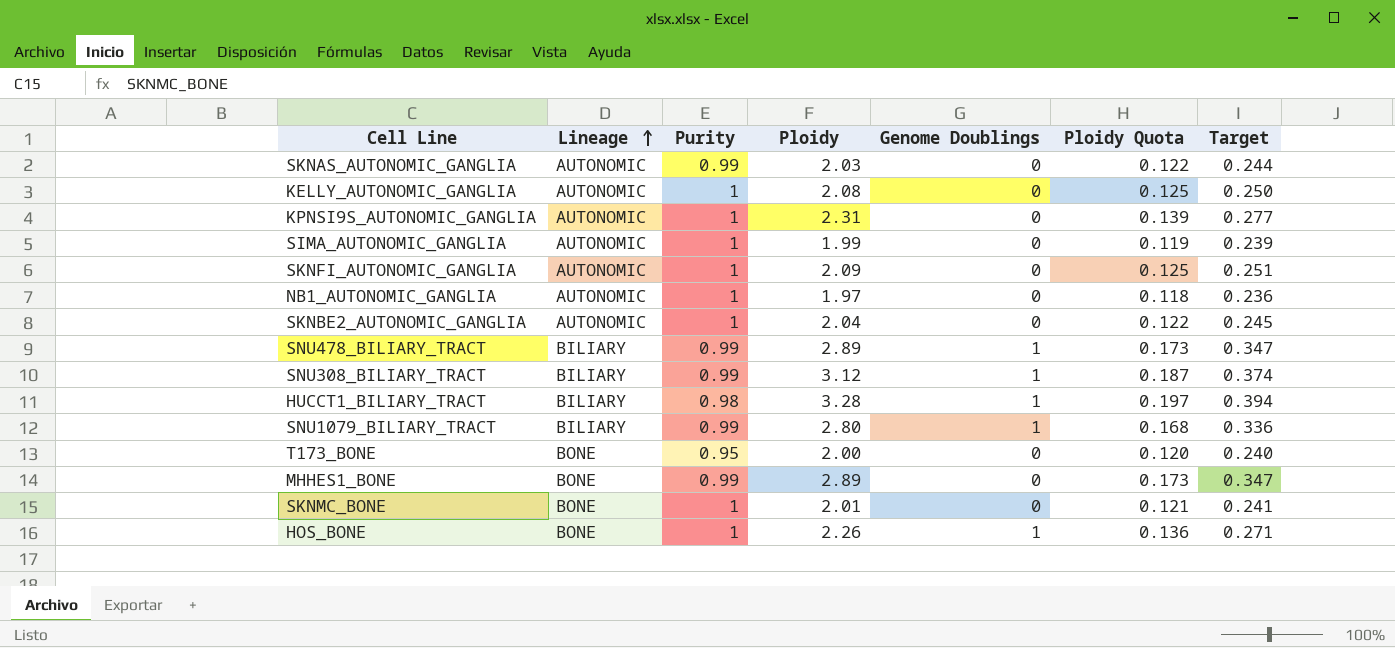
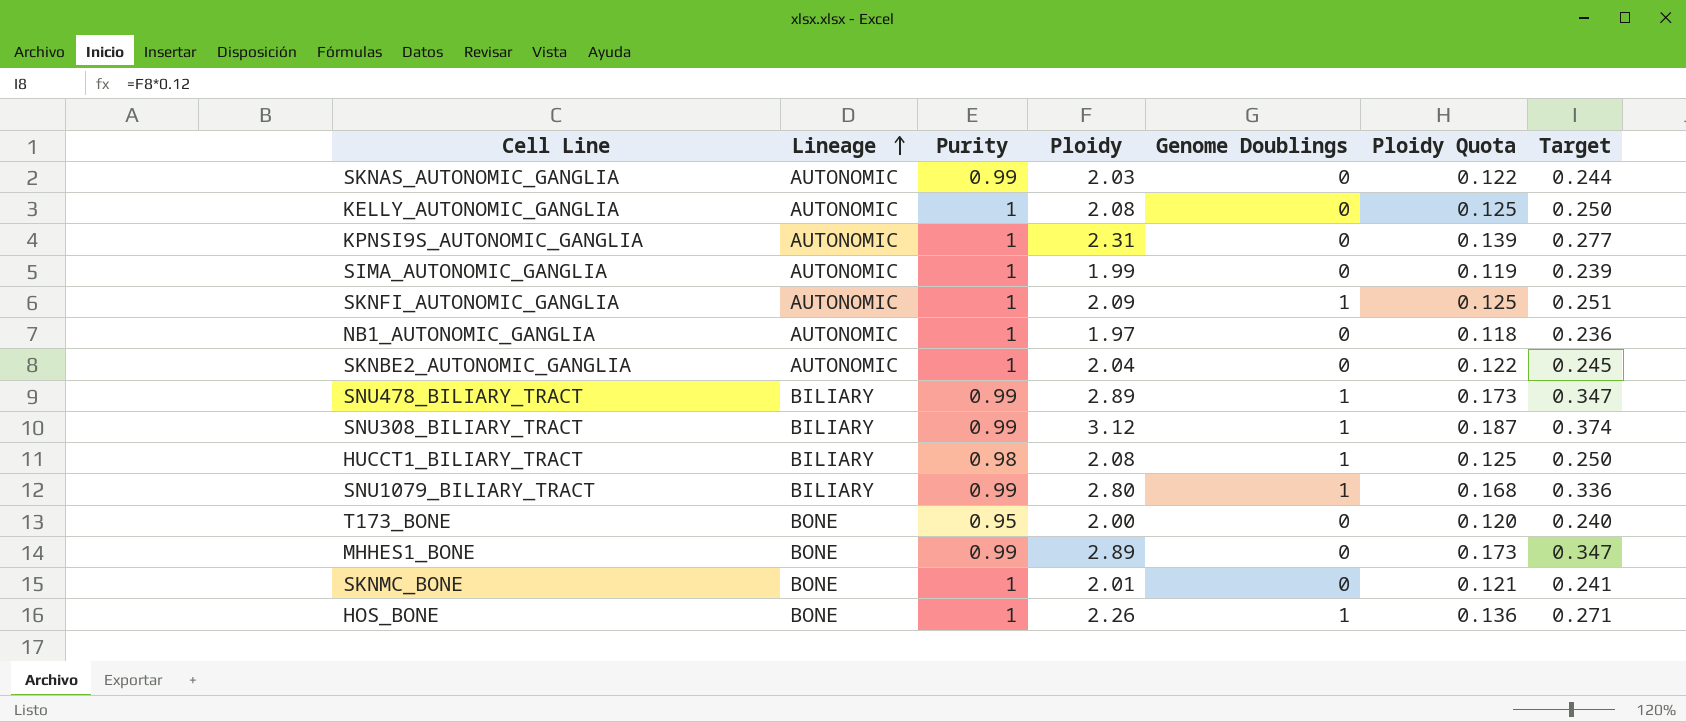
SKNFI_AUTONOMIC_GANGLIA | Genome Doublings: 0 -> 1
HUCCT1_BILIARY_TRACT | Ploidy: 3.28 -> 2.08
HUCCT1_BILIARY_TRACT | Ploidy Quota: 0.197 -> 0.125
HUCCT1_BILIARY_TRACT | Target: 0.394 -> 0.250

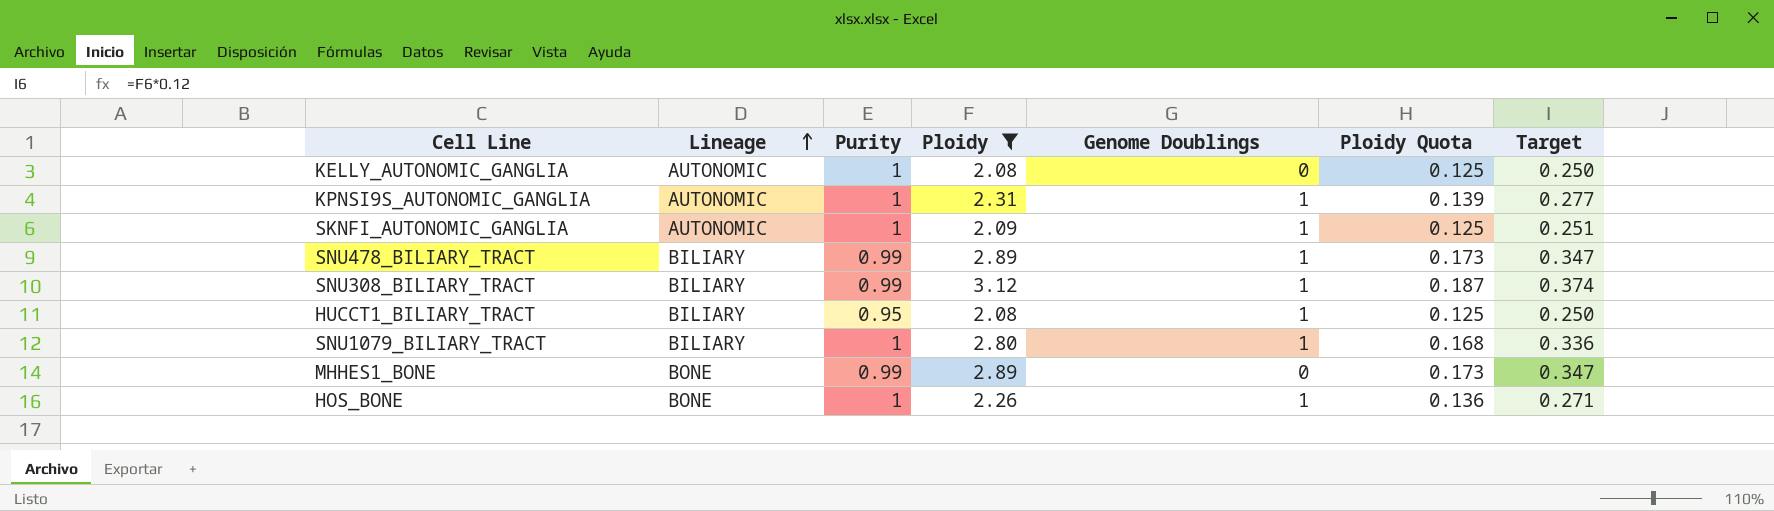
filter: none -> Ploidy >= 2.08
KPNSI9S_AUTONOMIC_GANGLIA | Genome Doublings: 0 -> 1
HUCCT1_BILIARY_TRACT | Purity: 0.98 -> 0.95
SNU1079_BILIARY_TRACT | Purity: 0.99 -> 1

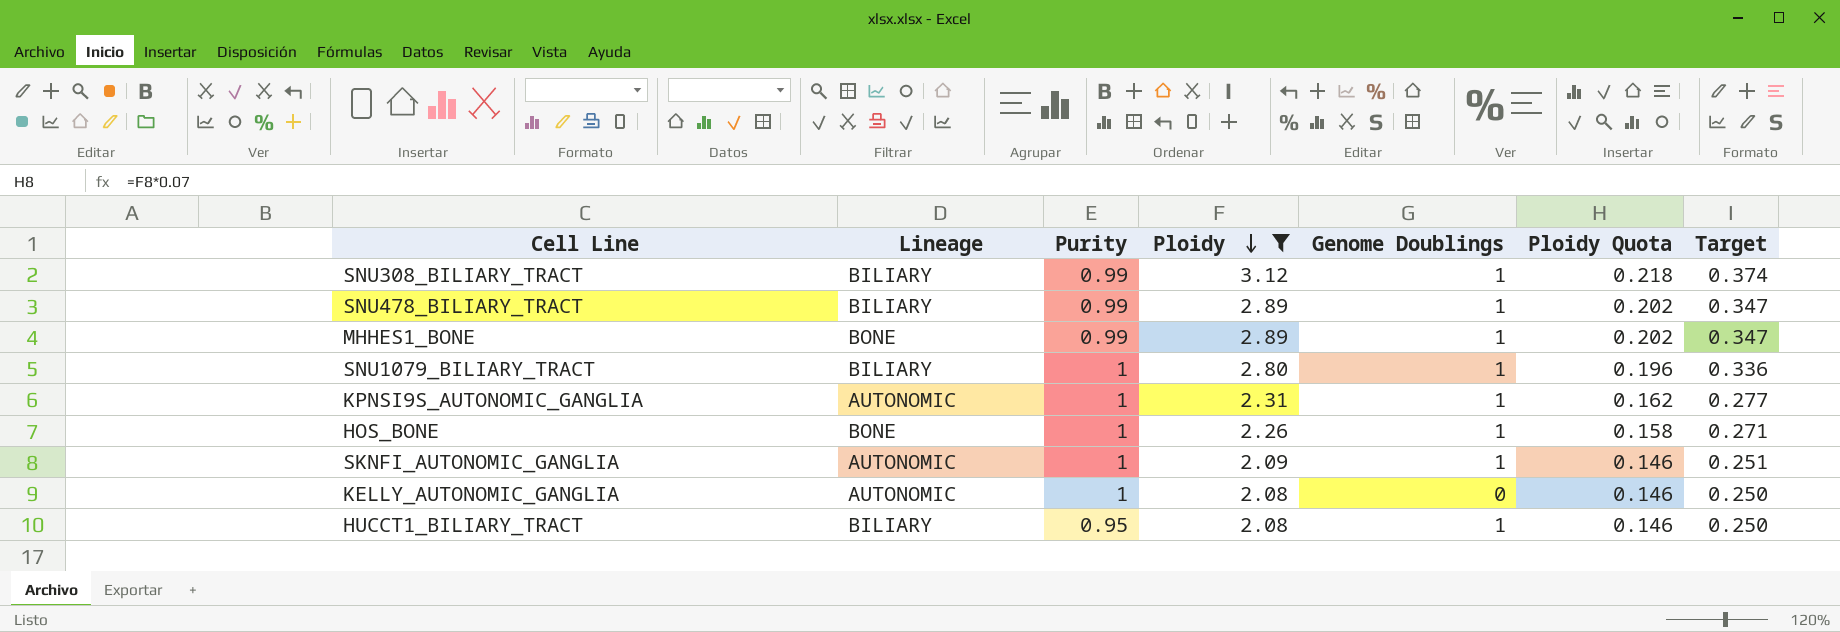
row order: Lineage ascending -> Ploidy descending
column Ploidy Quota | formula: [Ploidy] * 0.06 -> [Ploidy] * 0.07
MHHES1_BONE | Genome Doublings: 0 -> 1

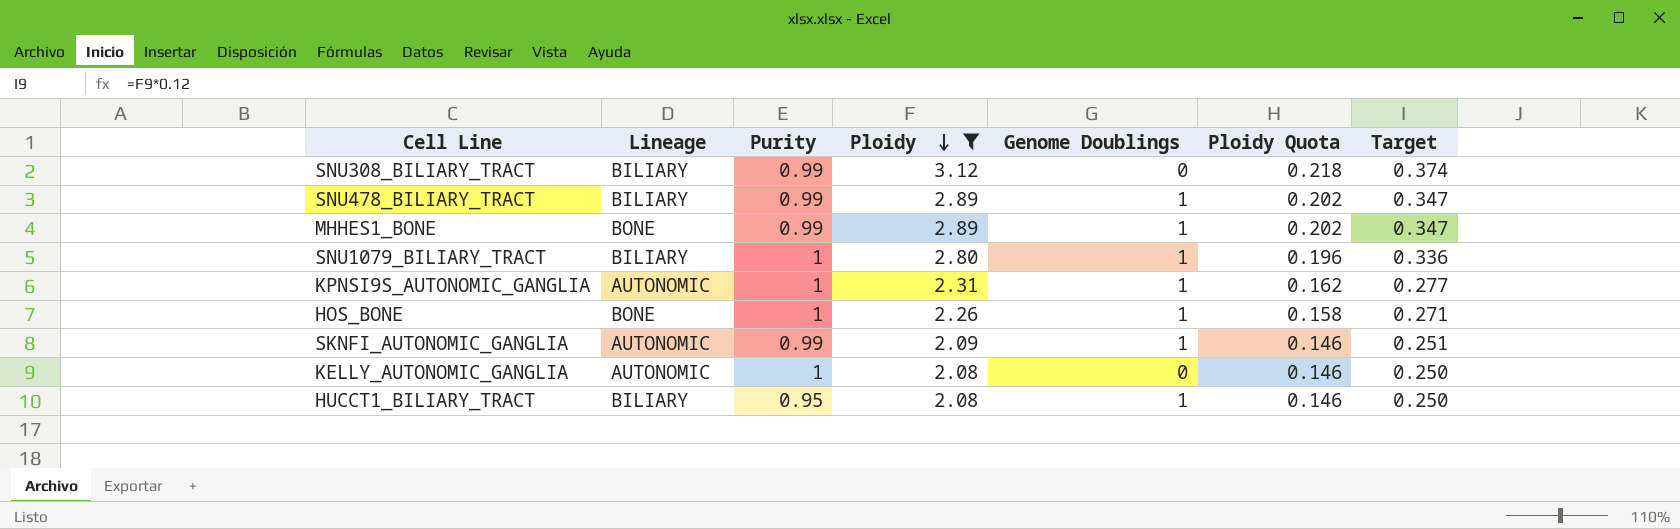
SNU308_BILIARY_TRACT | Genome Doublings: 1 -> 0
SKNFI_AUTONOMIC_GANGLIA | Purity: 1 -> 0.99

